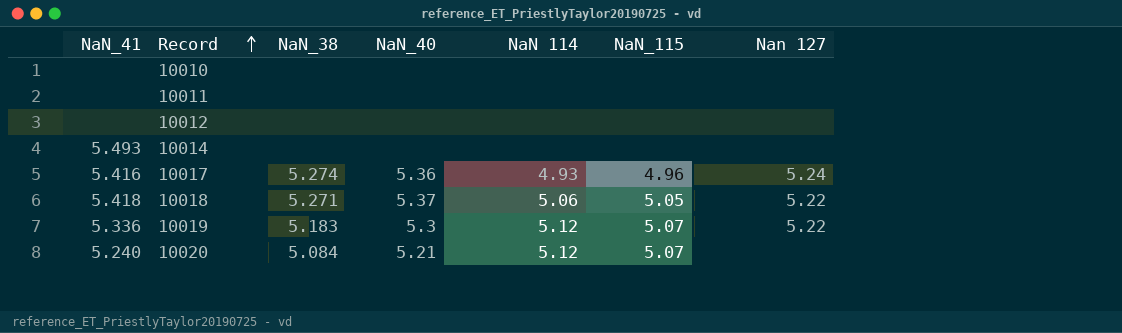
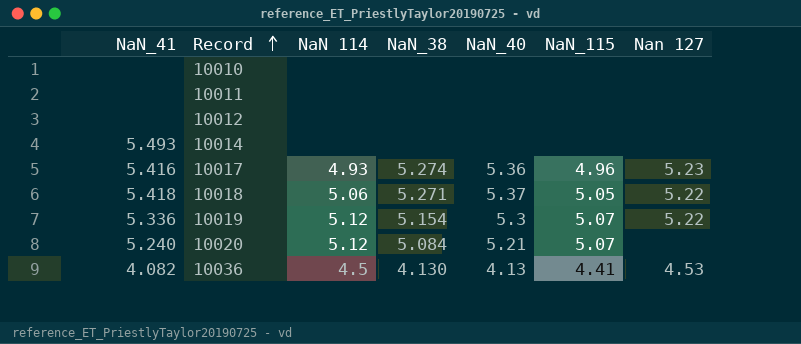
column NaN 114 | position: 5 -> 3
10017 | Nan 127: 5.24 -> 5.23
10019 | NaN_38: 5.183 -> 5.154
row 10036: none -> 4.082 | 4.5 | 4.130 | 4.13 | 4.41 | 4.53

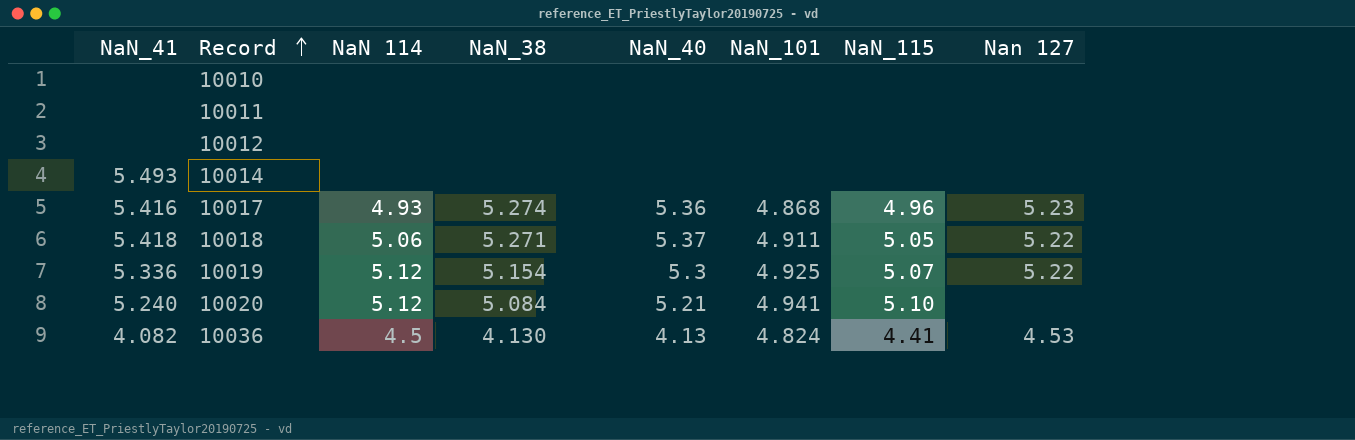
column NaN_101 | position: none -> 6
10020 | NaN_115: 5.07 -> 5.10

